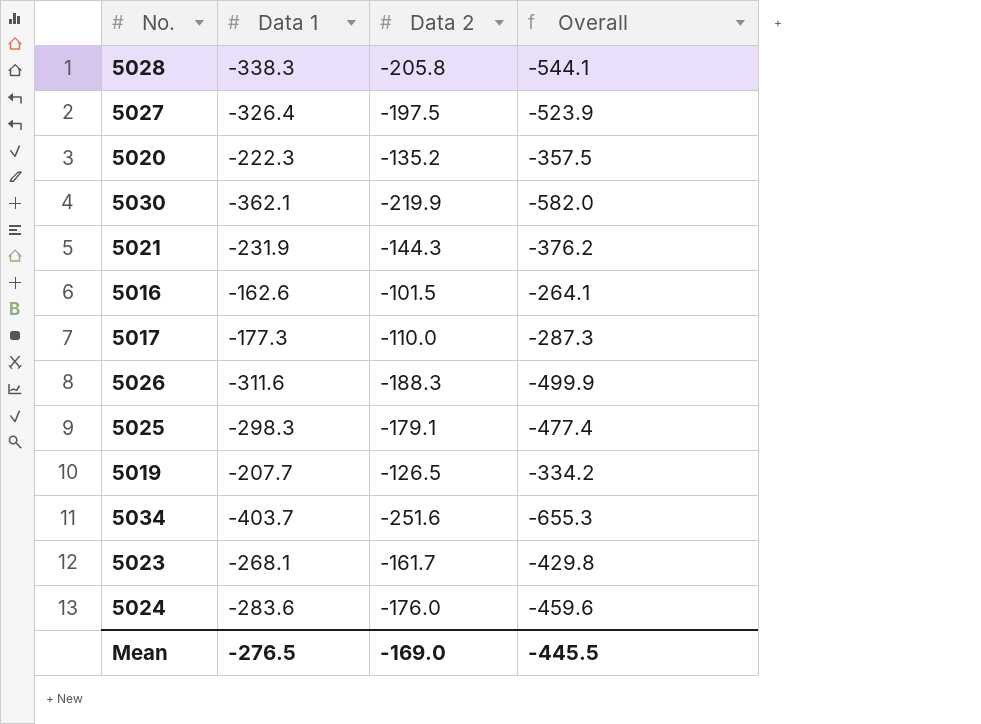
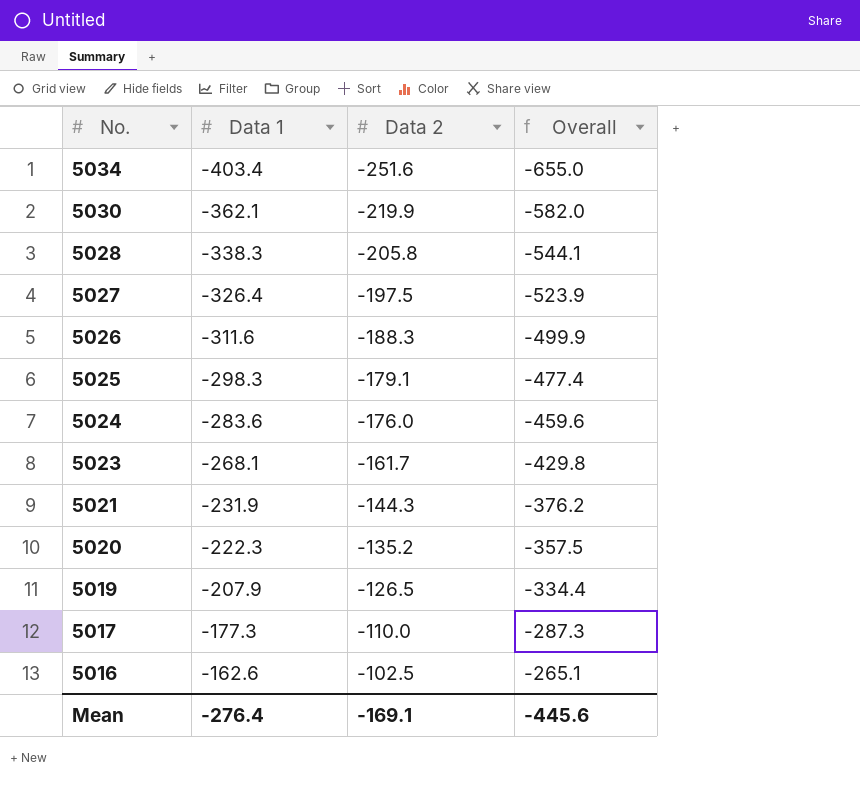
row order: none -> No. descending
5034 | Data 1: -403.7 -> -403.4
5034 | Overall: -655.3 -> -655.0
5019 | Data 1: -207.7 -> -207.9
5019 | Overall: -334.2 -> -334.4
5016 | Data 2: -101.5 -> -102.5
5016 | Overall: -264.1 -> -265.1
Mean | Data 1: -276.5 -> -276.4
Mean | Data 2: -169.0 -> -169.1
Mean | Overall: -445.5 -> -445.6

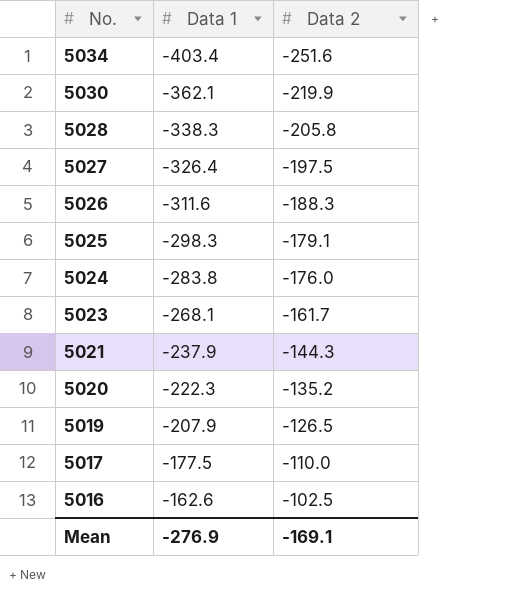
column Overall | formula: [Data 1] + [Data 2] -> none
5024 | Data 1: -283.6 -> -283.8
5021 | Data 1: -231.9 -> -237.9
5017 | Data 1: -177.3 -> -177.5
Mean | Data 1: -276.4 -> -276.9

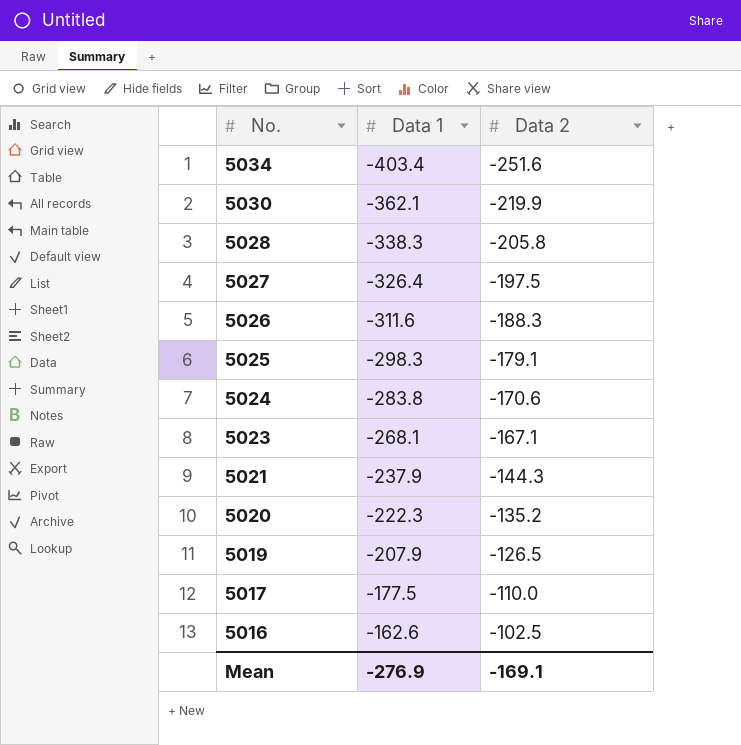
5024 | Data 2: -176.0 -> -170.6
5023 | Data 2: -161.7 -> -167.1

